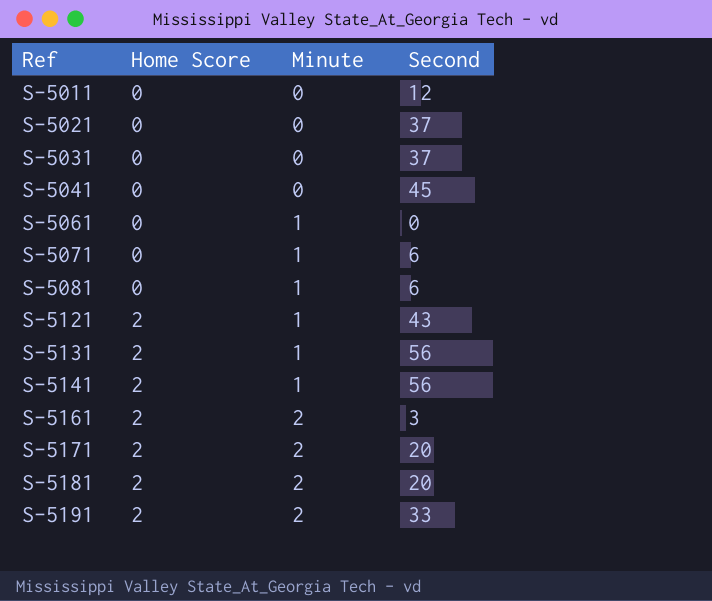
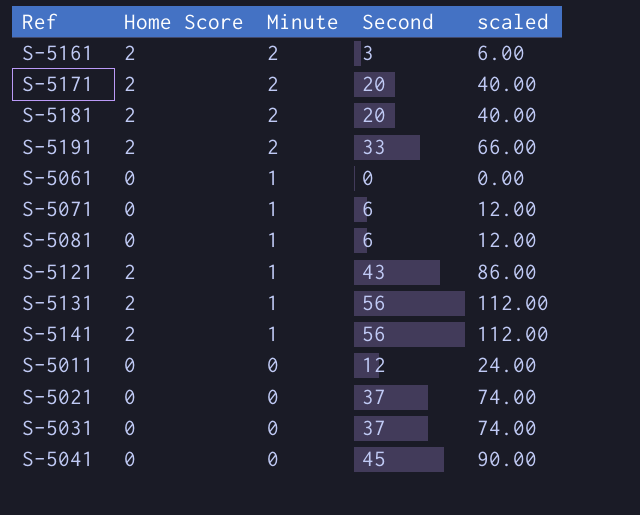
row order: Ref ascending -> Minute descending
column scaled | formula: none -> [Second] * 2

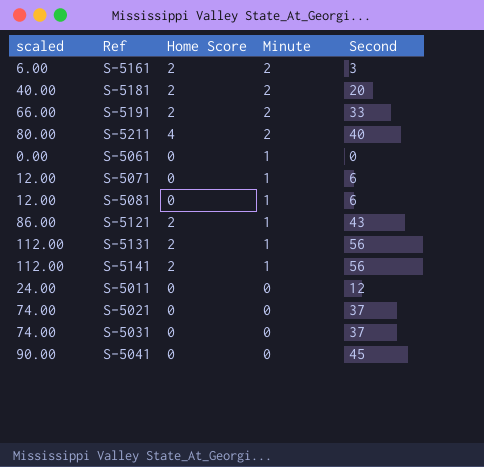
column scaled | position: 5 -> 1
row S-5171: 2 | 2 | 20 | 40.00 -> none
row S-5211: none -> 80.00 | 4 | 2 | 40

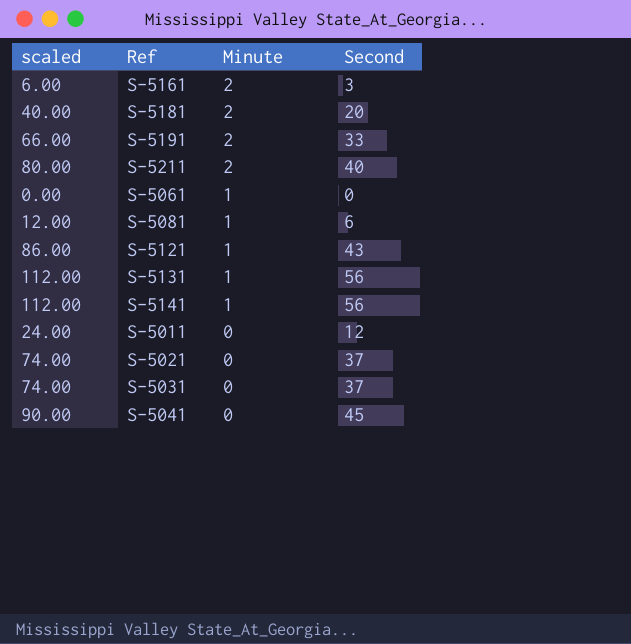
column Home Score | position: 3 -> none
row S-5071: 12.00 | 0 | 1 | 6 -> none

